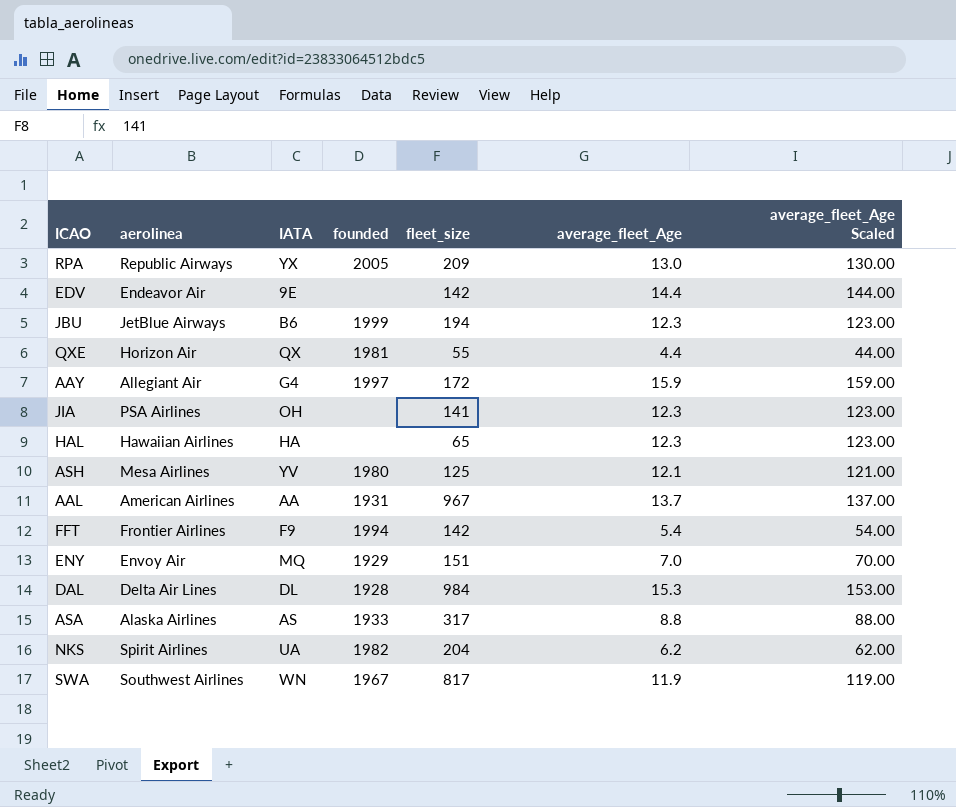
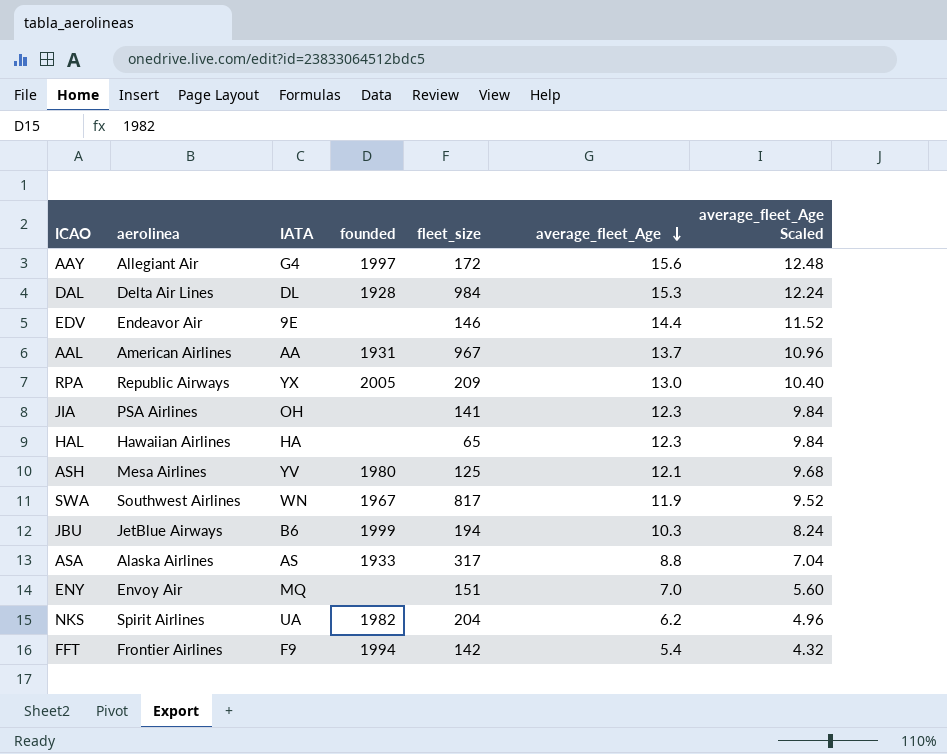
row order: none -> average_fleet_Age descending
column average_fleet_Age Scaled | formula: [average_fleet_Age] * 10 -> [average_fleet_Age] * 0.8
row QXE: Horizon Air | QX | 1981 | 55 | 4.4 | 44.00 -> none
AAY | average_fleet_Age: 15.9 -> 15.6
EDV | fleet_size: 142 -> 146
JBU | average_fleet_Age: 12.3 -> 10.3
ENY | founded: 1929 -> none

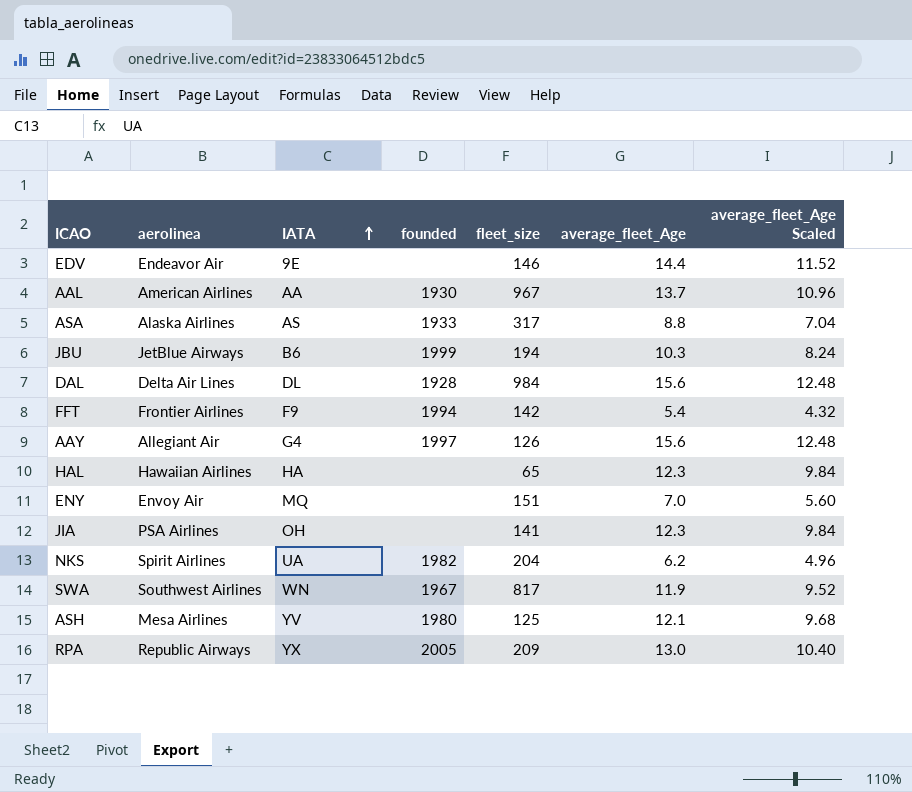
row order: average_fleet_Age descending -> IATA ascending
AAL | founded: 1931 -> 1930
DAL | average_fleet_Age: 15.3 -> 15.6
DAL | average_fleet_Age Scaled: 12.24 -> 12.48
AAY | fleet_size: 172 -> 126

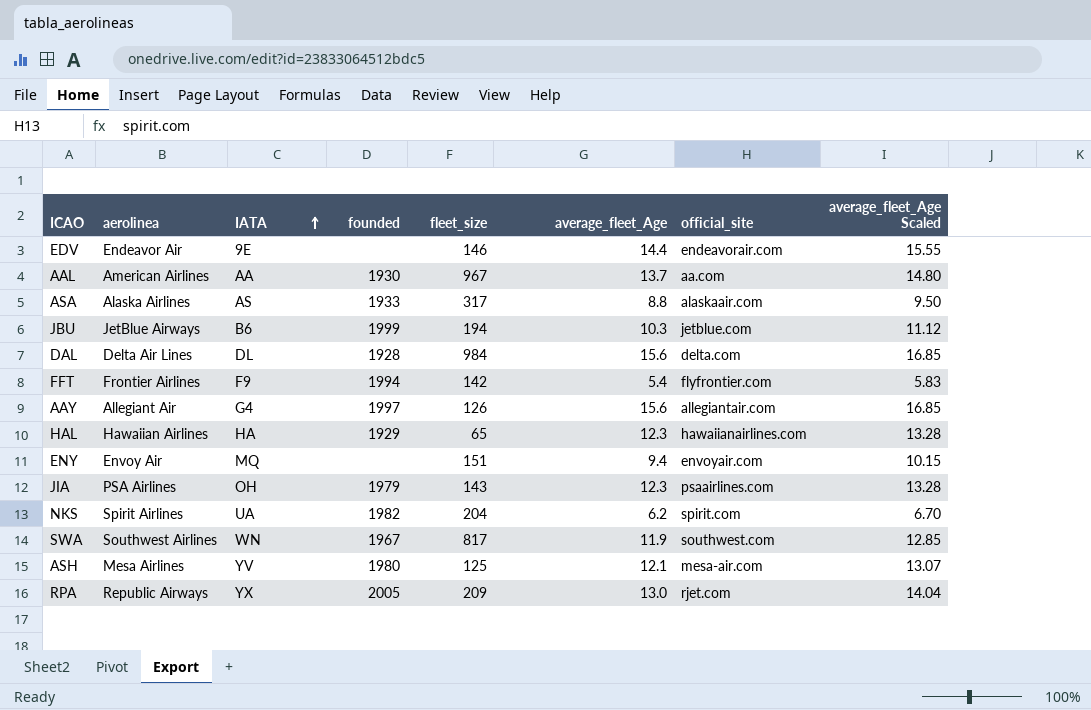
column official_site | position: none -> 7
column average_fleet_Age Scaled | formula: [average_fleet_Age] * 0.8 -> [average_fleet_Age] * 1.08
HAL | founded: none -> 1929
ENY | average_fleet_Age: 7.0 -> 9.4
JIA | founded: none -> 1979
JIA | fleet_size: 141 -> 143

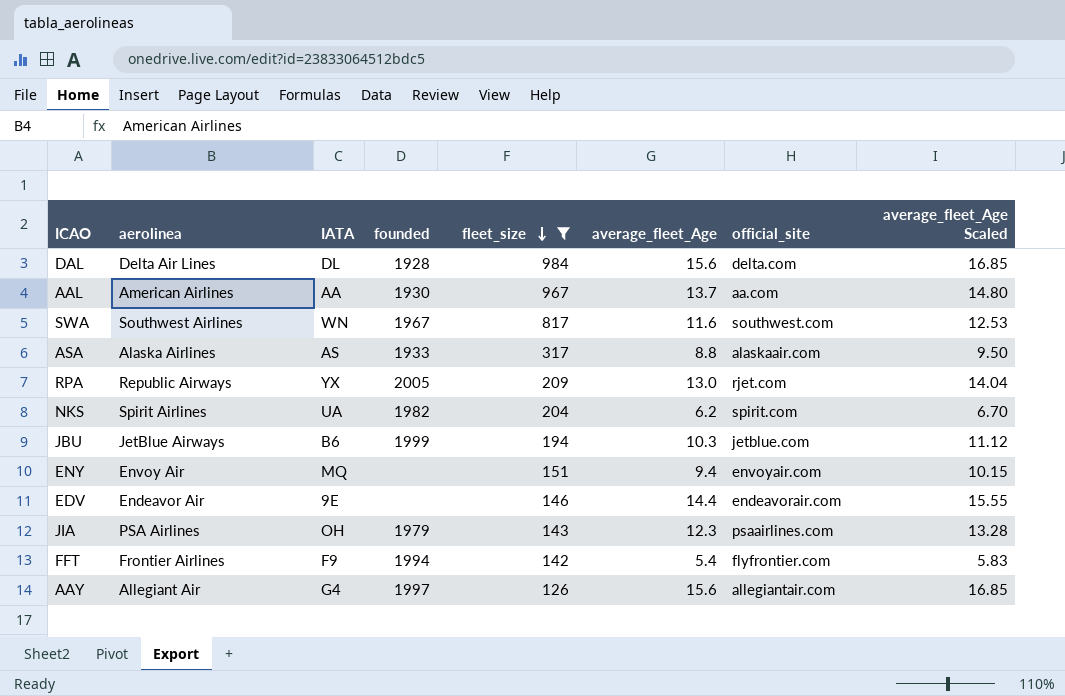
filter: none -> fleet_size >= 126
row order: IATA ascending -> fleet_size descending
SWA | average_fleet_Age: 11.9 -> 11.6
SWA | average_fleet_Age Scaled: 12.85 -> 12.53

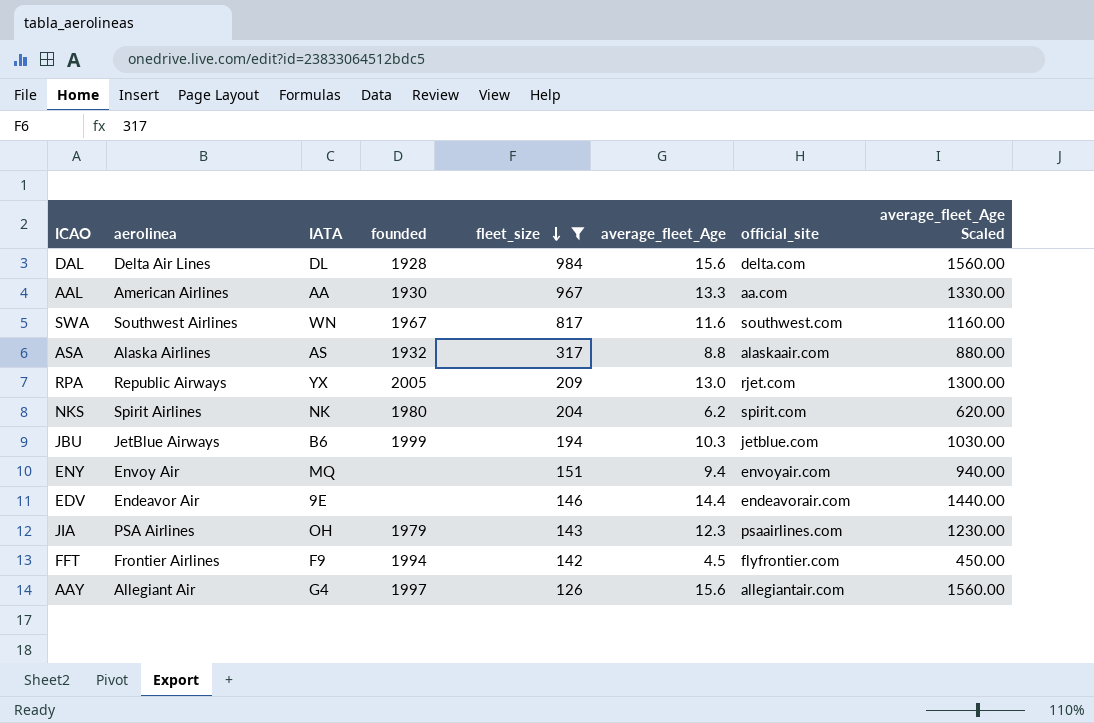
column average_fleet_Age Scaled | formula: [average_fleet_Age] * 1.08 -> [average_fleet_Age] * 100
AAL | average_fleet_Age: 13.7 -> 13.3
ASA | founded: 1933 -> 1932
NKS | IATA: UA -> NK
NKS | founded: 1982 -> 1980
FFT | average_fleet_Age: 5.4 -> 4.5

